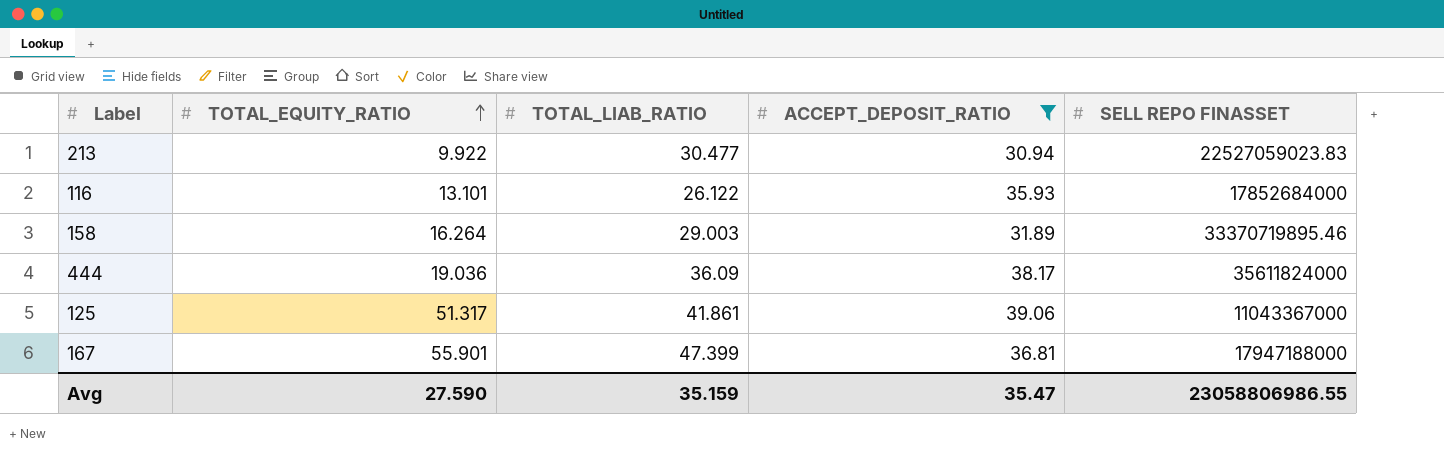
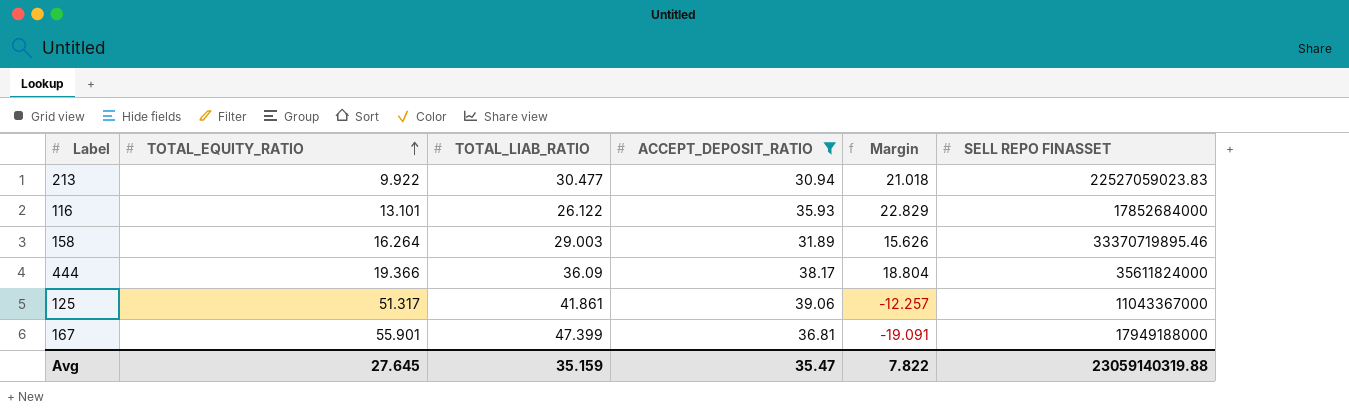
column Margin | formula: none -> [ACCEPT_DEPOSIT_RATIO] - [TOTAL_EQUITY_RATIO]
444 | TOTAL_EQUITY_RATIO: 19.036 -> 19.366
167 | SELL REPO FINASSET: 17947188000 -> 17949188000
Avg | TOTAL_EQUITY_RATIO: 27.590 -> 27.645
Avg | SELL REPO FINASSET: 23058806986.55 -> 23059140319.88

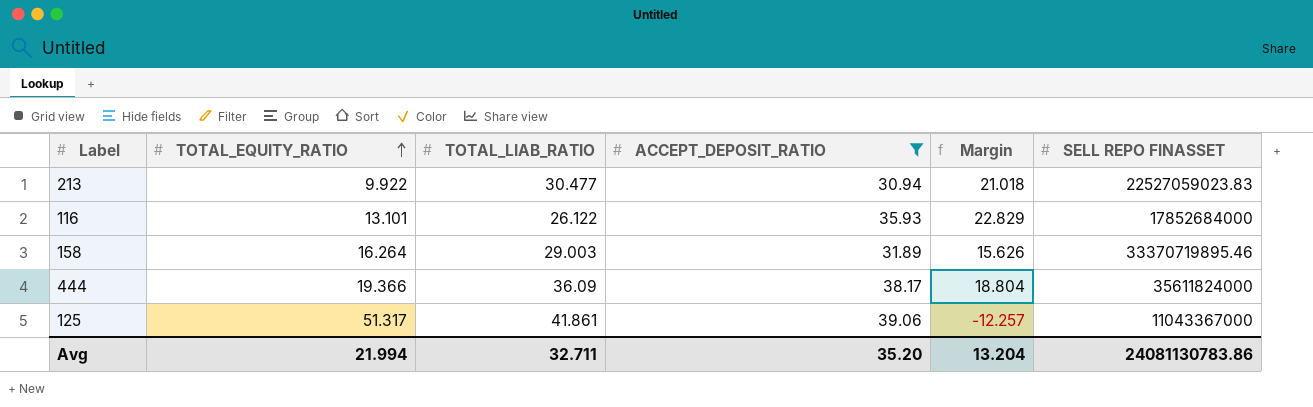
row 167: 55.901 | 47.399 | 36.81 | -19.091 | 17949188000 -> none
Avg | TOTAL_EQUITY_RATIO: 27.645 -> 21.994
Avg | TOTAL_LIAB_RATIO: 35.159 -> 32.711
Avg | ACCEPT_DEPOSIT_RATIO: 35.47 -> 35.20
Avg | Margin: 7.822 -> 13.204
Avg | SELL REPO FINASSET: 23059140319.88 -> 24081130783.86

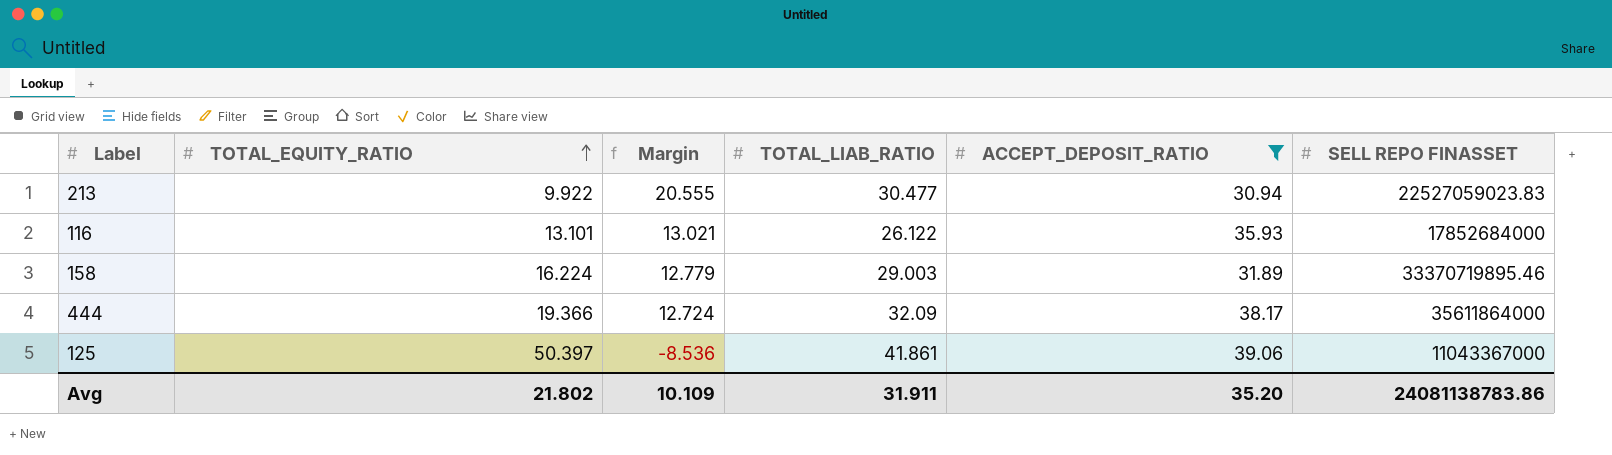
column Margin | formula: [ACCEPT_DEPOSIT_RATIO] - [TOTAL_EQUITY_RATIO] -> [TOTAL_LIAB_RATIO] - [TOTAL_EQUITY_RATIO]
column Margin | position: 5 -> 3
158 | TOTAL_EQUITY_RATIO: 16.264 -> 16.224
444 | TOTAL_LIAB_RATIO: 36.09 -> 32.09
444 | SELL REPO FINASSET: 35611824000 -> 35611864000
125 | TOTAL_EQUITY_RATIO: 51.317 -> 50.397
Avg | TOTAL_EQUITY_RATIO: 21.994 -> 21.802
Avg | Margin: 13.204 -> 10.109
Avg | TOTAL_LIAB_RATIO: 32.711 -> 31.911
Avg | SELL REPO FINASSET: 24081130783.86 -> 24081138783.86

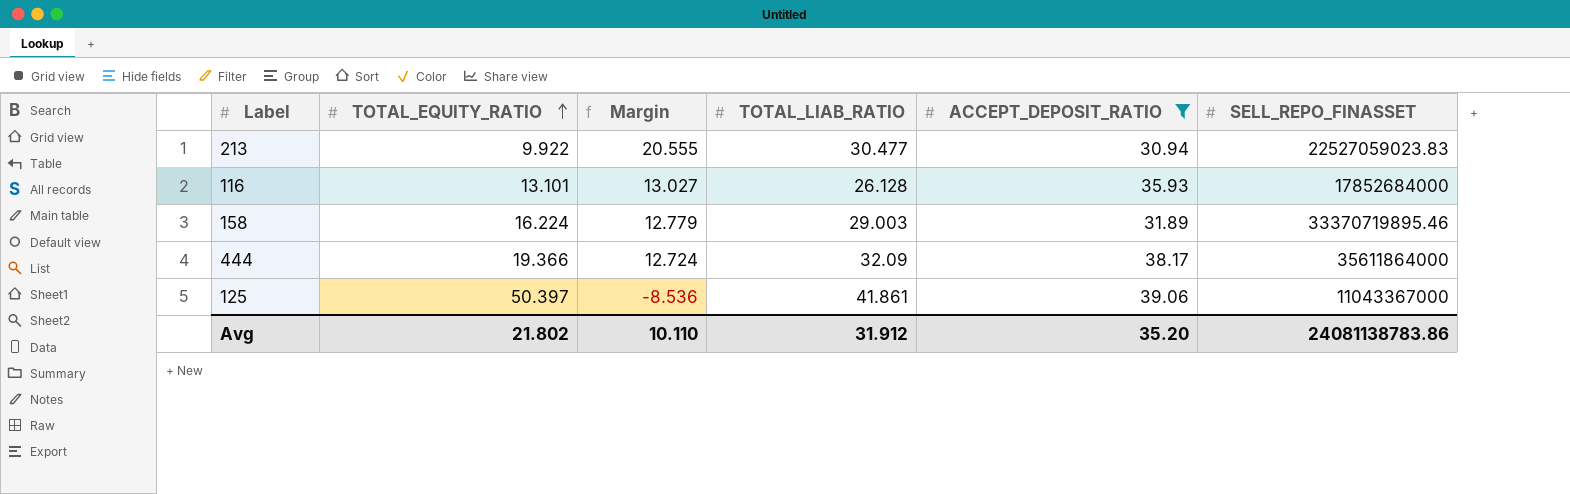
column name: SELL REPO FINASSET -> SELL_REPO_FINASSET
116 | Margin: 13.021 -> 13.027
116 | TOTAL_LIAB_RATIO: 26.122 -> 26.128
Avg | Margin: 10.109 -> 10.110
Avg | TOTAL_LIAB_RATIO: 31.911 -> 31.912

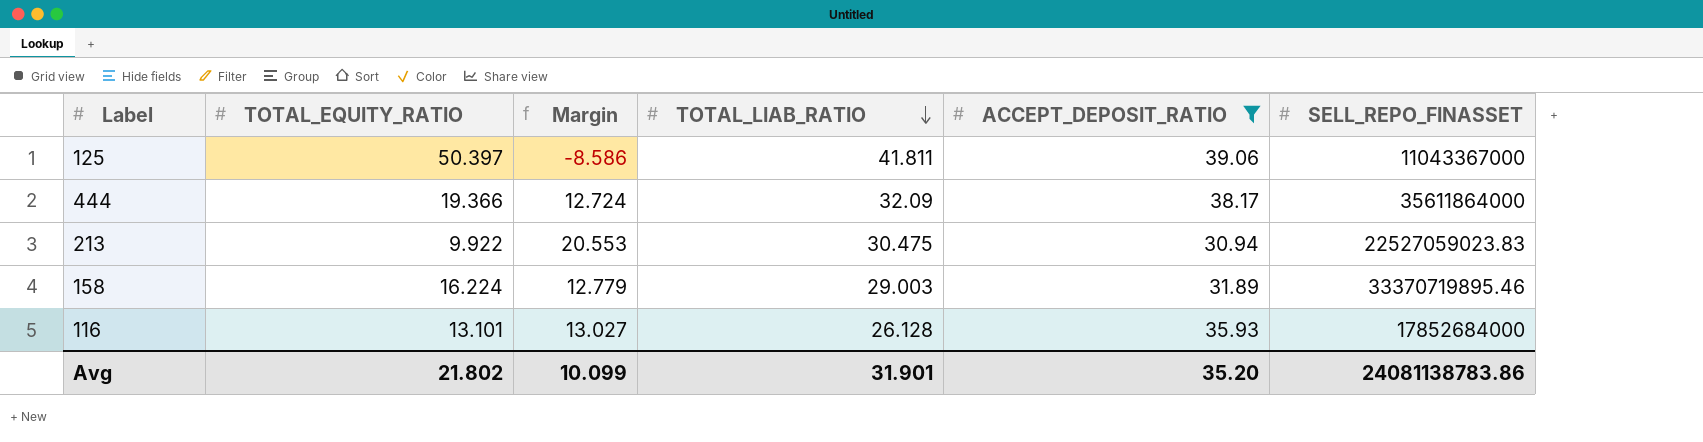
row order: TOTAL_EQUITY_RATIO ascending -> TOTAL_LIAB_RATIO descending
125 | Margin: -8.536 -> -8.586
125 | TOTAL_LIAB_RATIO: 41.861 -> 41.811
213 | Margin: 20.555 -> 20.553
213 | TOTAL_LIAB_RATIO: 30.477 -> 30.475
Avg | Margin: 10.110 -> 10.099
Avg | TOTAL_LIAB_RATIO: 31.912 -> 31.901

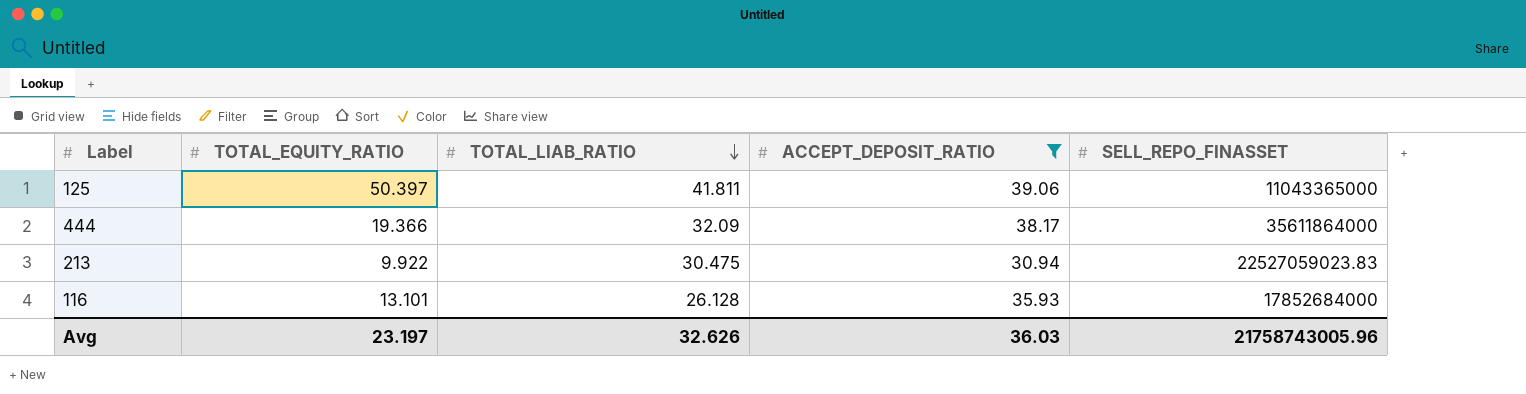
column Margin | formula: [TOTAL_LIAB_RATIO] - [TOTAL_EQUITY_RATIO] -> none
row 158: 16.224 | 12.779 | 29.003 | 31.89 | 33370719895.46 -> none
125 | SELL_REPO_FINASSET: 11043367000 -> 11043365000
Avg | TOTAL_EQUITY_RATIO: 21.802 -> 23.197
Avg | TOTAL_LIAB_RATIO: 31.901 -> 32.626
Avg | ACCEPT_DEPOSIT_RATIO: 35.20 -> 36.03
Avg | SELL_REPO_FINASSET: 24081138783.86 -> 21758743005.96

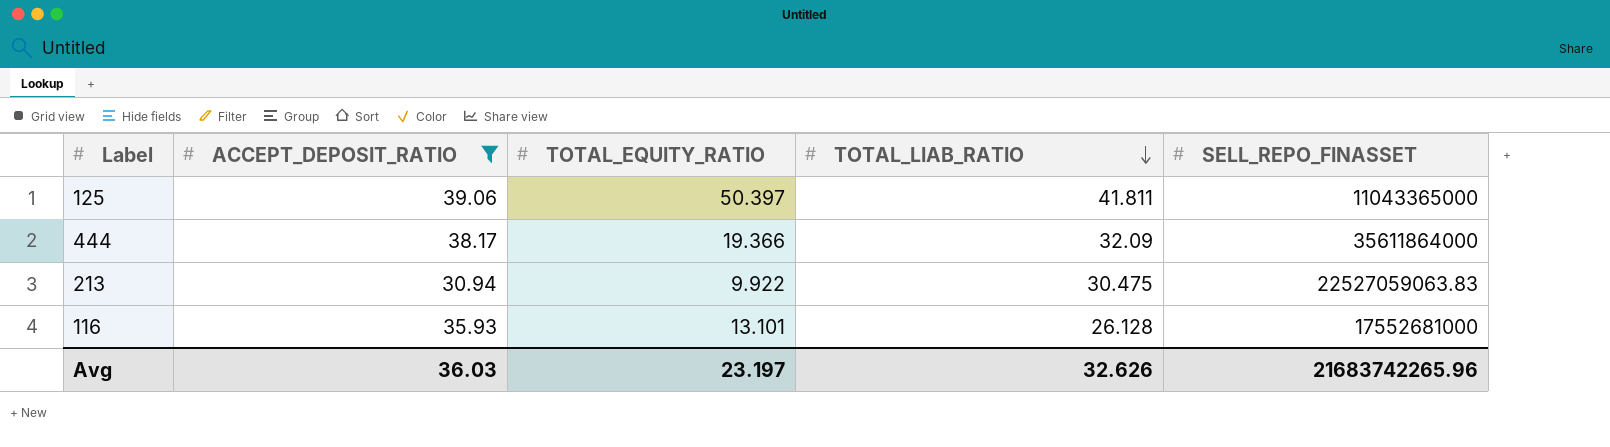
column ACCEPT_DEPOSIT_RATIO | position: 4 -> 2
213 | SELL_REPO_FINASSET: 22527059023.83 -> 22527059063.83
116 | SELL_REPO_FINASSET: 17852684000 -> 17552681000
Avg | SELL_REPO_FINASSET: 21758743005.96 -> 21683742265.96

